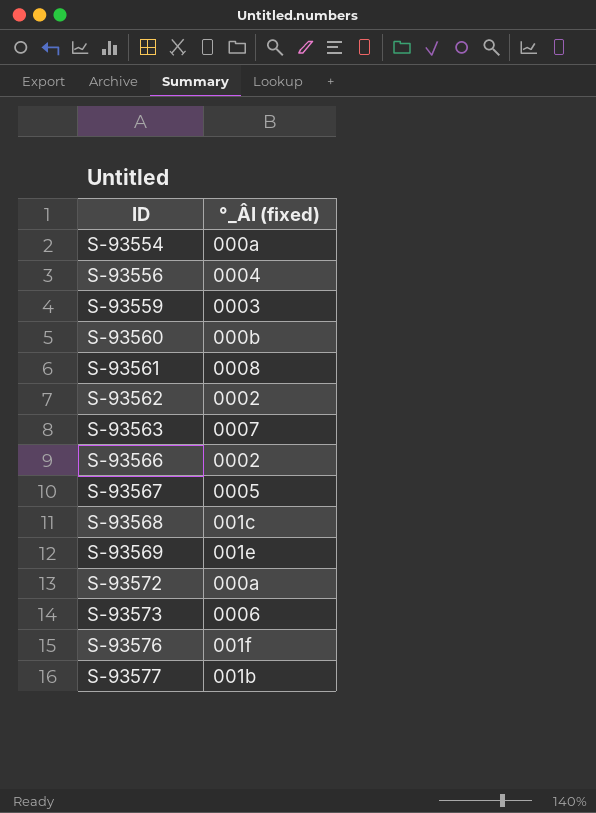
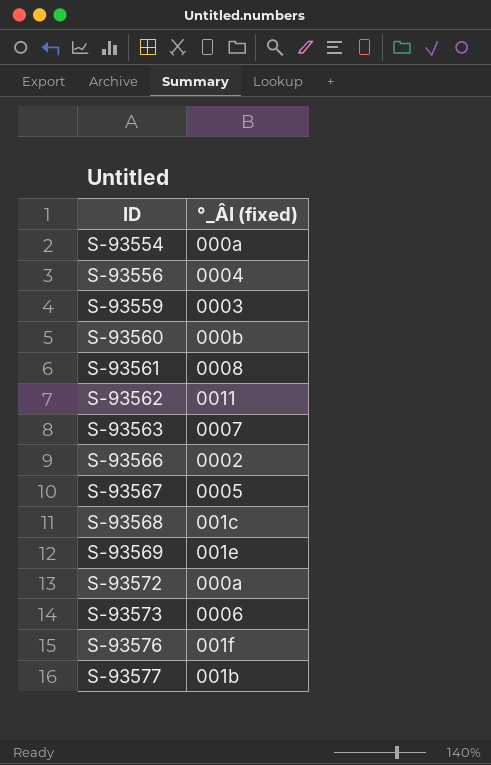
S-93562 | °_ÂI (fixed): 0002 -> 0011

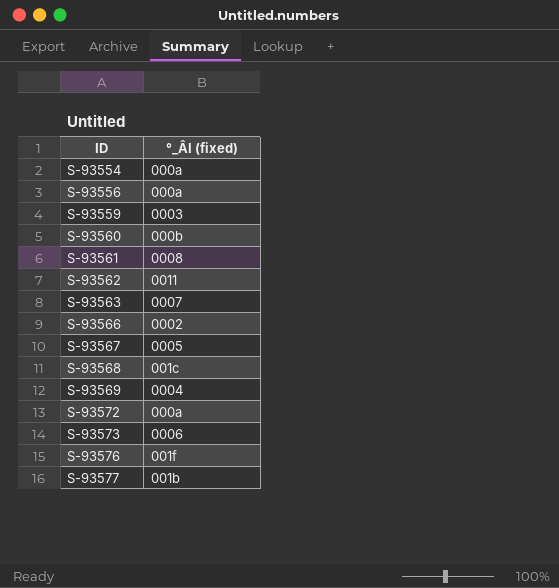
S-93556 | °_ÂI (fixed): 0004 -> 000a
S-93569 | °_ÂI (fixed): 001e -> 0004

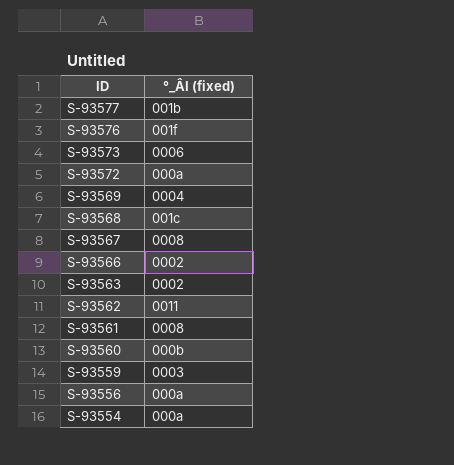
row order: ID ascending -> ID descending
S-93567 | °_ÂI (fixed): 0005 -> 0008
S-93563 | °_ÂI (fixed): 0007 -> 0002

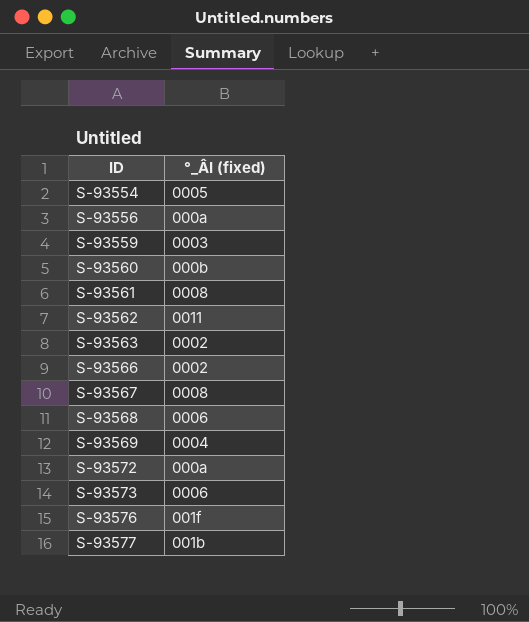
row order: ID descending -> ID ascending
S-93554 | °_ÂI (fixed): 000a -> 0005
S-93568 | °_ÂI (fixed): 001c -> 0006

